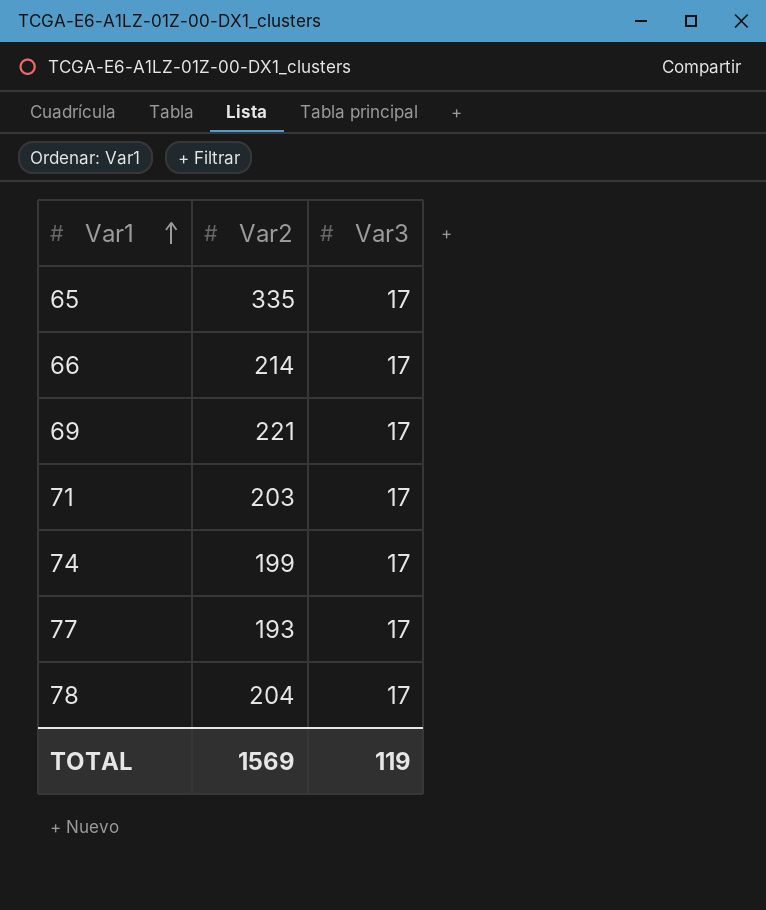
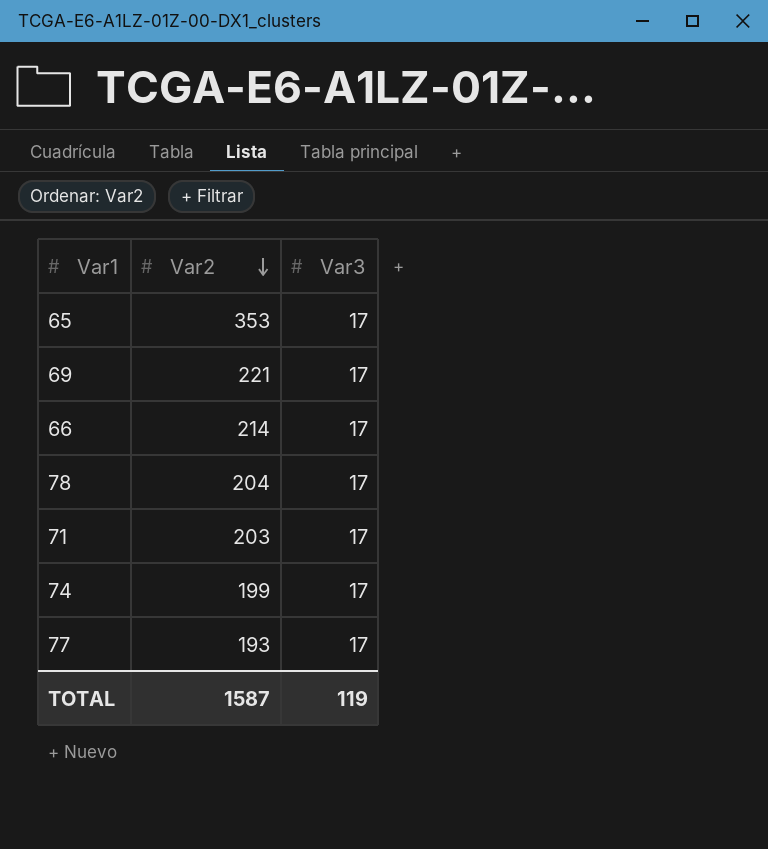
row order: Var1 ascending -> Var2 descending
65 | Var2: 335 -> 353
TOTAL | Var2: 1569 -> 1587

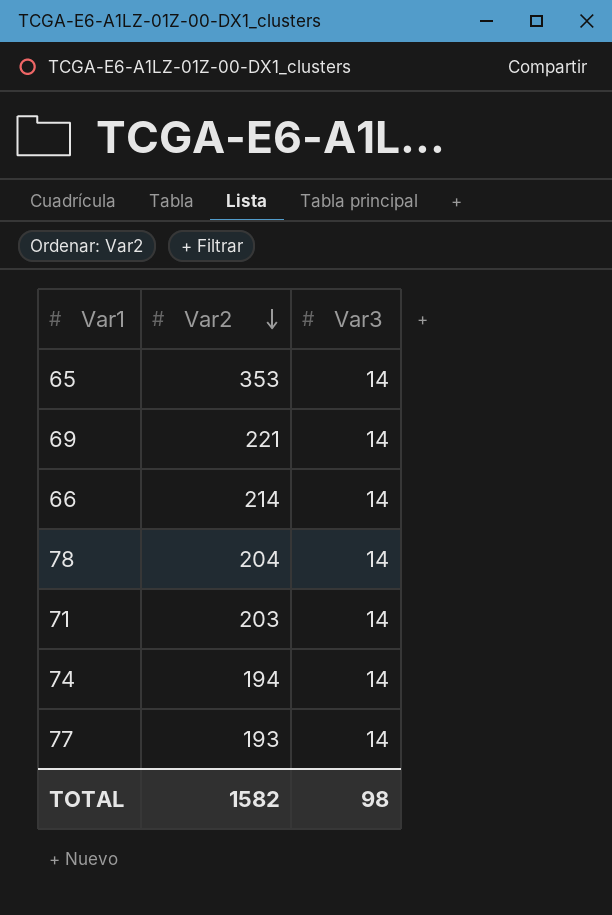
65 | Var3: 17 -> 14
69 | Var3: 17 -> 14
66 | Var3: 17 -> 14
78 | Var3: 17 -> 14
71 | Var3: 17 -> 14
74 | Var2: 199 -> 194
74 | Var3: 17 -> 14
77 | Var3: 17 -> 14
TOTAL | Var2: 1587 -> 1582
TOTAL | Var3: 119 -> 98

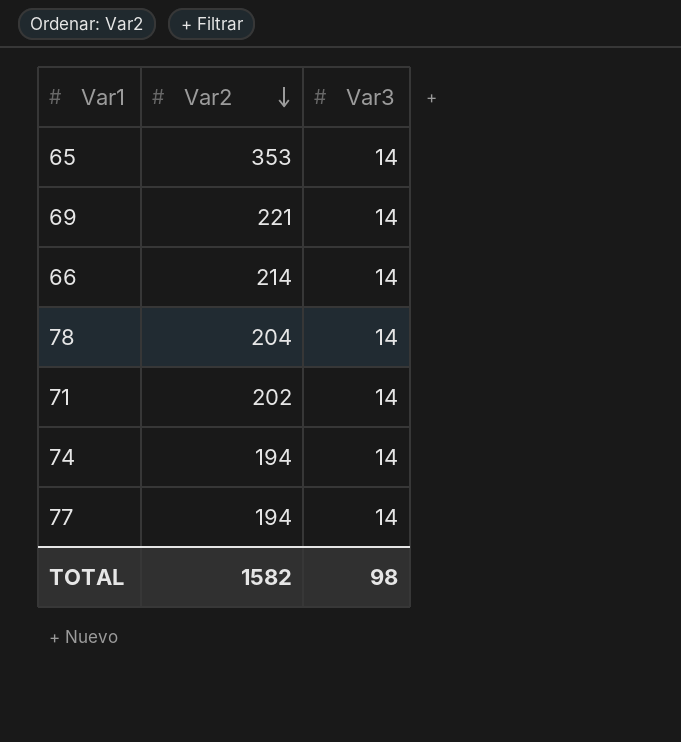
71 | Var2: 203 -> 202
77 | Var2: 193 -> 194

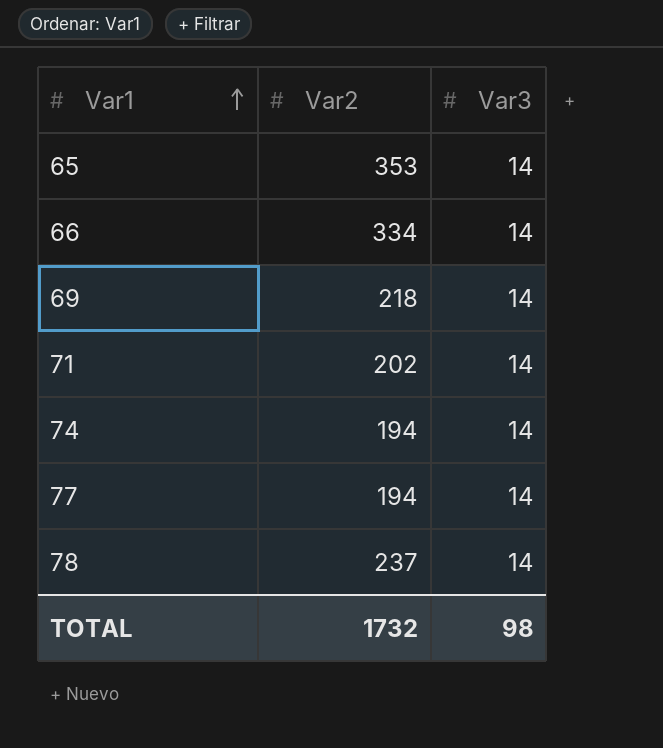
row order: Var2 descending -> Var1 ascending
66 | Var2: 214 -> 334
69 | Var2: 221 -> 218
78 | Var2: 204 -> 237
TOTAL | Var2: 1582 -> 1732

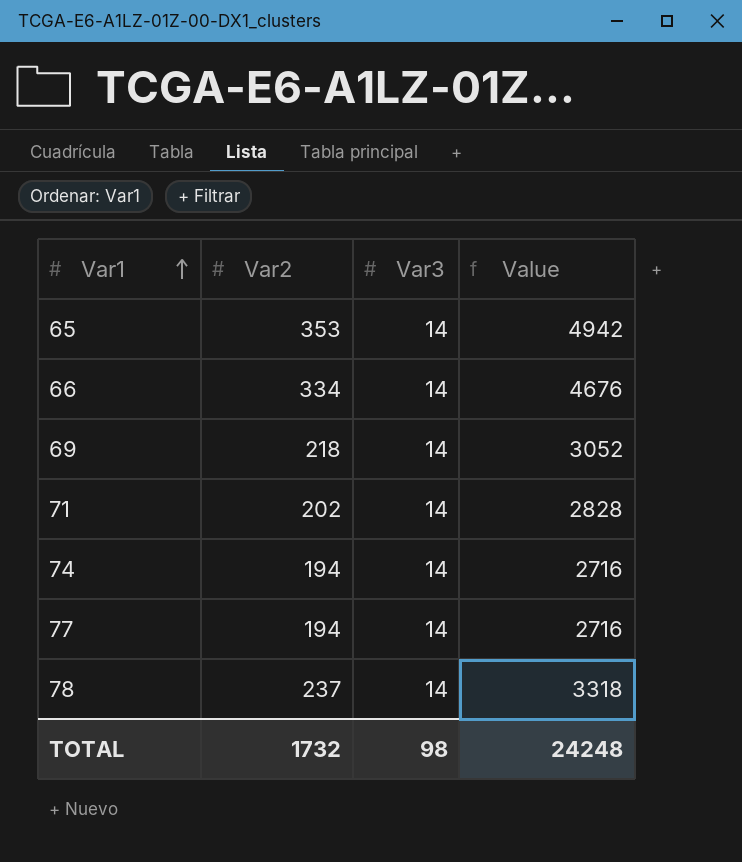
column Value | formula: none -> [Var2] * [Var3]

